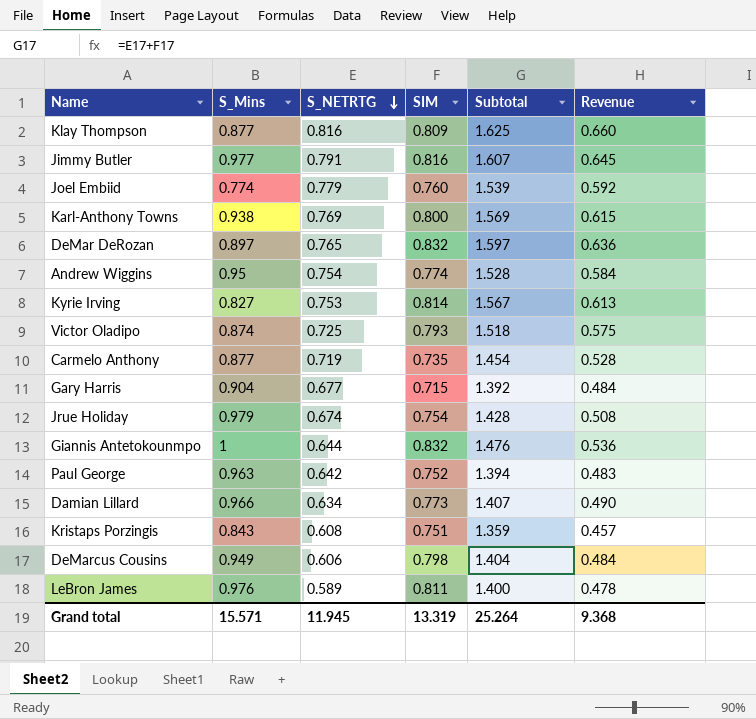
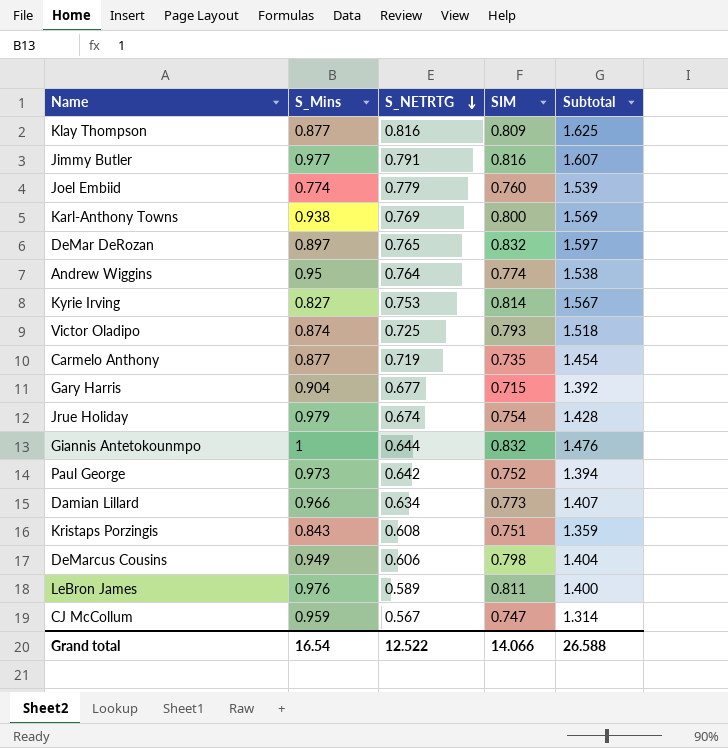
column Revenue | formula: [S_NETRTG] * [SIM] -> none
Andrew Wiggins | S_NETRTG: 0.754 -> 0.764
Andrew Wiggins | Subtotal: 1.528 -> 1.538
Paul George | S_Mins: 0.963 -> 0.973
row CJ McCollum: none -> 0.959 | 0.567 | 0.747 | 1.314
Grand total | S_Mins: 15.571 -> 16.54
Grand total | S_NETRTG: 11.945 -> 12.522
Grand total | SIM: 13.319 -> 14.066
Grand total | Subtotal: 25.264 -> 26.588

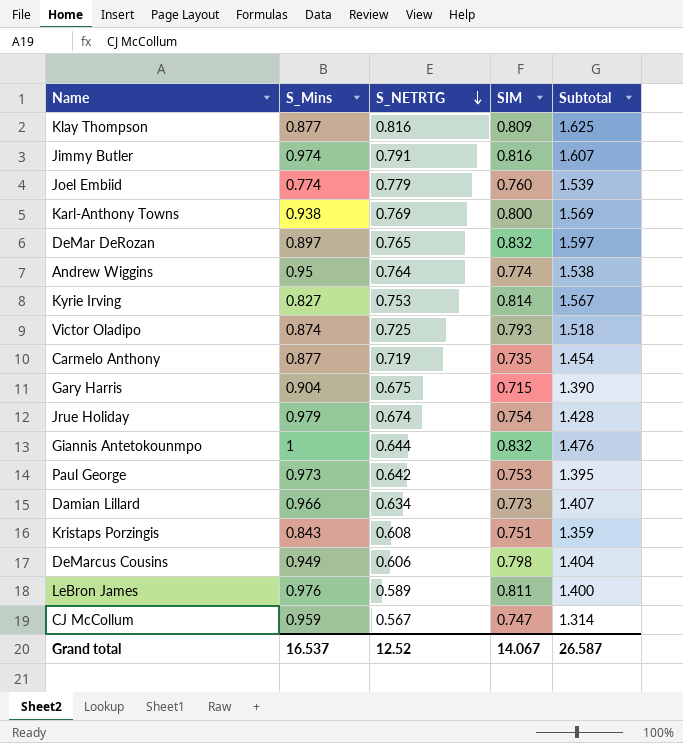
Jimmy Butler | S_Mins: 0.977 -> 0.974
Gary Harris | S_NETRTG: 0.677 -> 0.675
Gary Harris | Subtotal: 1.392 -> 1.390
Paul George | SIM: 0.752 -> 0.753
Paul George | Subtotal: 1.394 -> 1.395
Grand total | S_Mins: 16.54 -> 16.537
Grand total | S_NETRTG: 12.522 -> 12.52
Grand total | SIM: 14.066 -> 14.067
Grand total | Subtotal: 26.588 -> 26.587

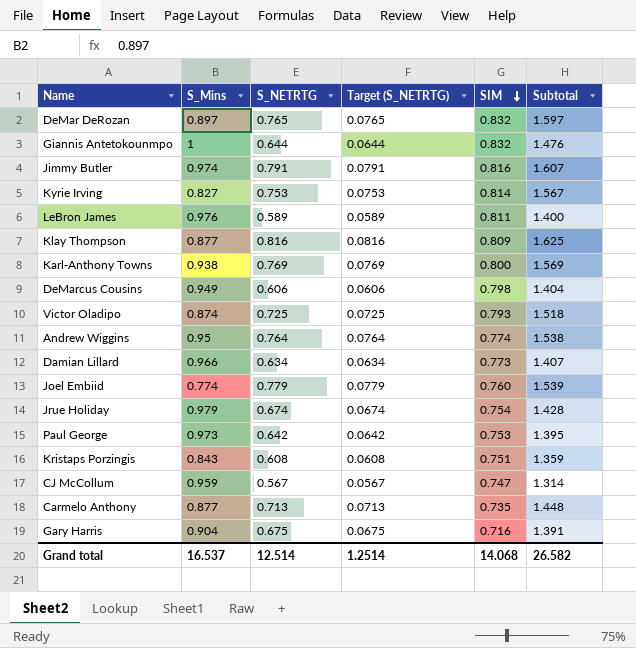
row order: S_NETRTG descending -> SIM descending
column Target (S_NETRTG) | formula: none -> [S_NETRTG] * 0.1
Carmelo Anthony | S_NETRTG: 0.719 -> 0.713
Carmelo Anthony | Subtotal: 1.454 -> 1.448
Gary Harris | SIM: 0.715 -> 0.716
Gary Harris | Subtotal: 1.390 -> 1.391
Grand total | S_NETRTG: 12.52 -> 12.514
Grand total | SIM: 14.067 -> 14.068
Grand total | Subtotal: 26.587 -> 26.582

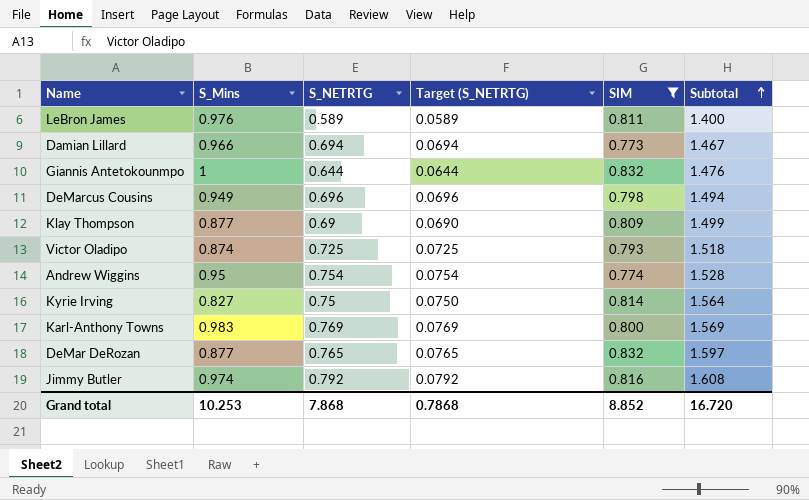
filter: none -> SIM >= 0.773
row order: SIM descending -> Subtotal ascending
Damian Lillard | S_NETRTG: 0.634 -> 0.694
Damian Lillard | Target (S_NETRTG): 0.0634 -> 0.0694
Damian Lillard | Subtotal: 1.407 -> 1.467
DeMarcus Cousins | S_NETRTG: 0.606 -> 0.696
DeMarcus Cousins | Target (S_NETRTG): 0.0606 -> 0.0696
DeMarcus Cousins | Subtotal: 1.404 -> 1.494
Klay Thompson | S_NETRTG: 0.816 -> 0.69
Klay Thompson | Target (S_NETRTG): 0.0816 -> 0.0690
Klay Thompson | Subtotal: 1.625 -> 1.499
Andrew Wiggins | S_NETRTG: 0.764 -> 0.754
Andrew Wiggins | Target (S_NETRTG): 0.0764 -> 0.0754
Andrew Wiggins | Subtotal: 1.538 -> 1.528
Kyrie Irving | S_NETRTG: 0.753 -> 0.75
Kyrie Irving | Target (S_NETRTG): 0.0753 -> 0.0750
Kyrie Irving | Subtotal: 1.567 -> 1.564
Karl-Anthony Towns | S_Mins: 0.938 -> 0.983
DeMar DeRozan | S_Mins: 0.897 -> 0.877
Jimmy Butler | S_NETRTG: 0.791 -> 0.792
Jimmy Butler | Target (S_NETRTG): 0.0791 -> 0.0792
Jimmy Butler | Subtotal: 1.607 -> 1.608
Grand total | S_Mins: 16.537 -> 10.253
Grand total | S_NETRTG: 12.514 -> 7.868
Grand total | Target (S_NETRTG): 1.2514 -> 0.7868
Grand total | SIM: 14.068 -> 8.852
Grand total | Subtotal: 26.582 -> 16.720

